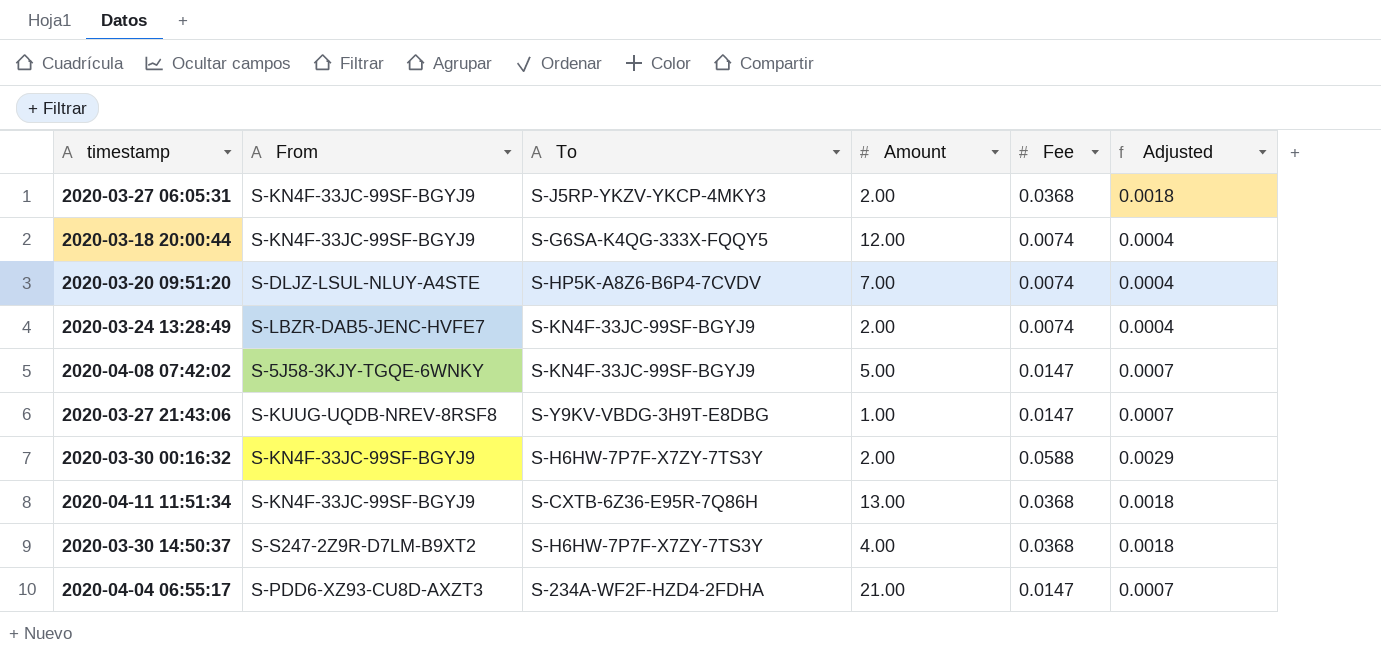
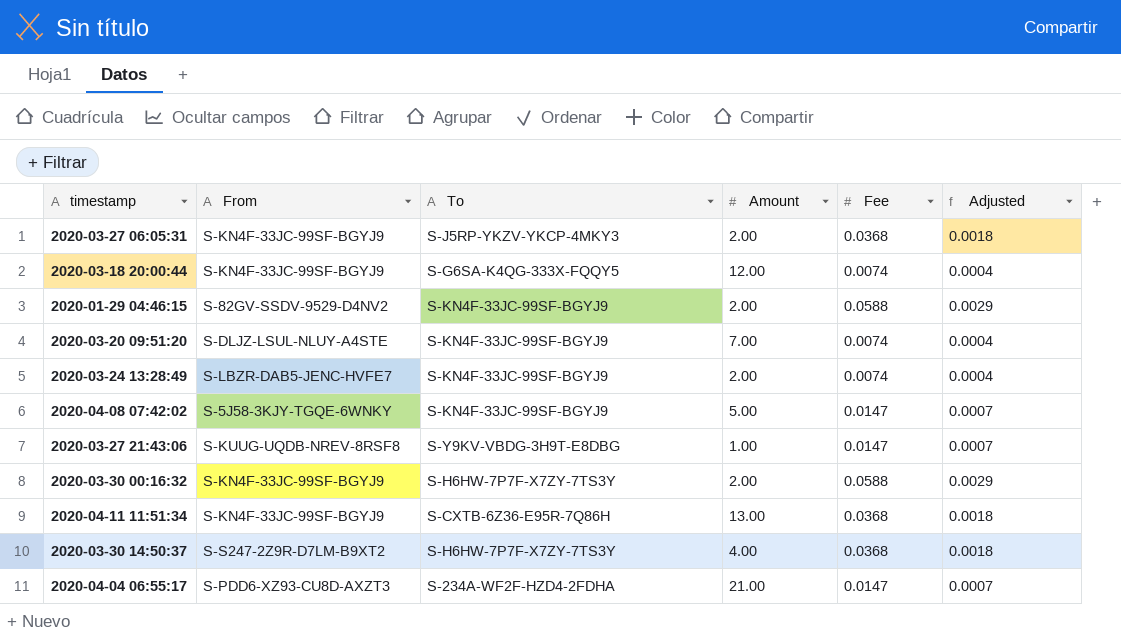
row 2020-01-29 04:46:15: none -> S-82GV-SSDV-9529-D4NV2 | S-KN4F-33JC-99SF-BGYJ9 | 2.00 | 0.0588 | 0.0029
2020-03-20 09:51:20 | To: S-HP5K-A8Z6-B6P4-7CVDV -> S-KN4F-33JC-99SF-BGYJ9

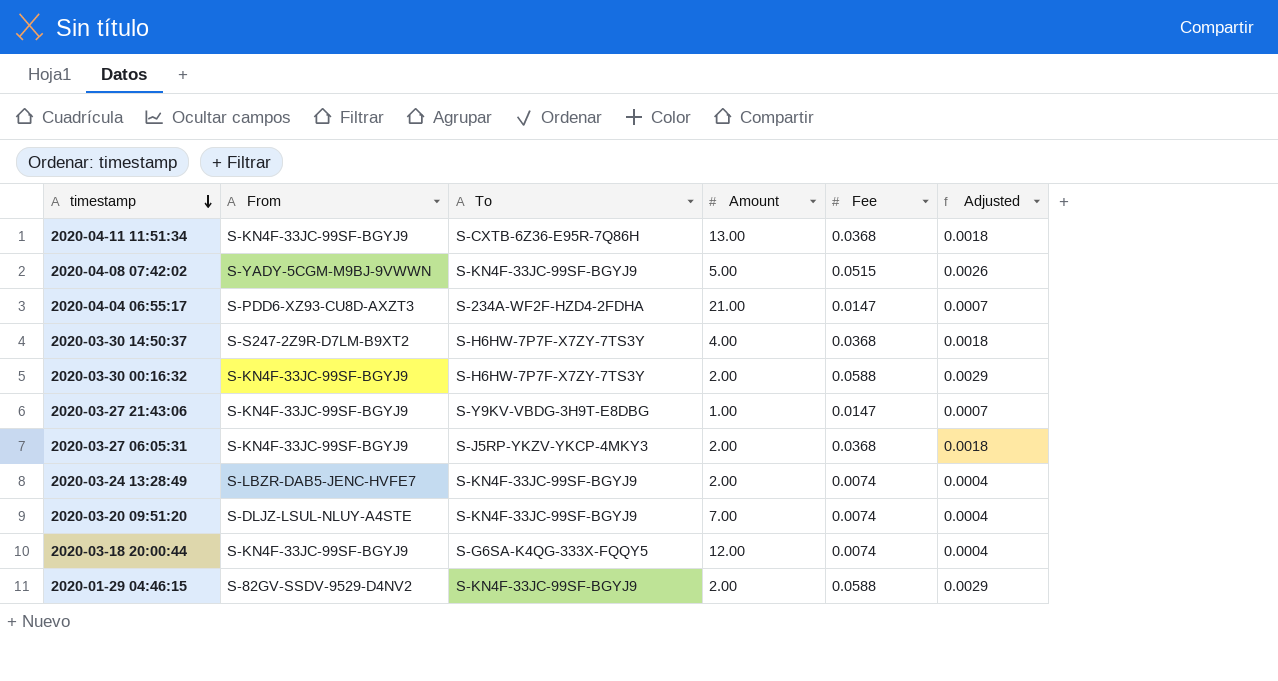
row order: none -> timestamp descending
2020-04-08 07:42:02 | From: S-5J58-3KJY-TGQE-6WNKY -> S-YADY-5CGM-M9BJ-9VWWN
2020-04-08 07:42:02 | Fee: 0.0147 -> 0.0515
2020-04-08 07:42:02 | Adjusted: 0.0007 -> 0.0026
2020-03-27 21:43:06 | From: S-KUUG-UQDB-NREV-8RSF8 -> S-KN4F-33JC-99SF-BGYJ9

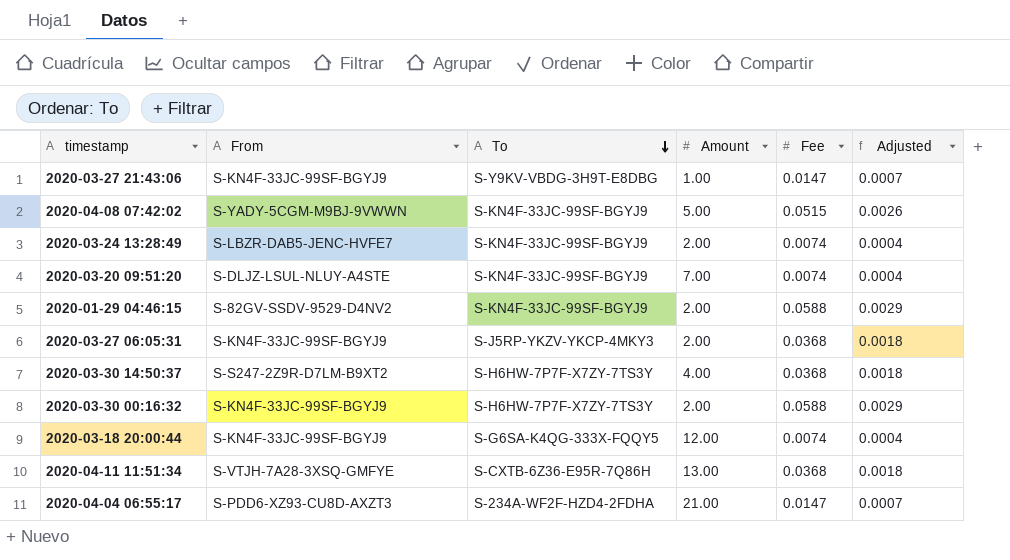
row order: timestamp descending -> To descending
2020-04-11 11:51:34 | From: S-KN4F-33JC-99SF-BGYJ9 -> S-VTJH-7A28-3XSQ-GMFYE

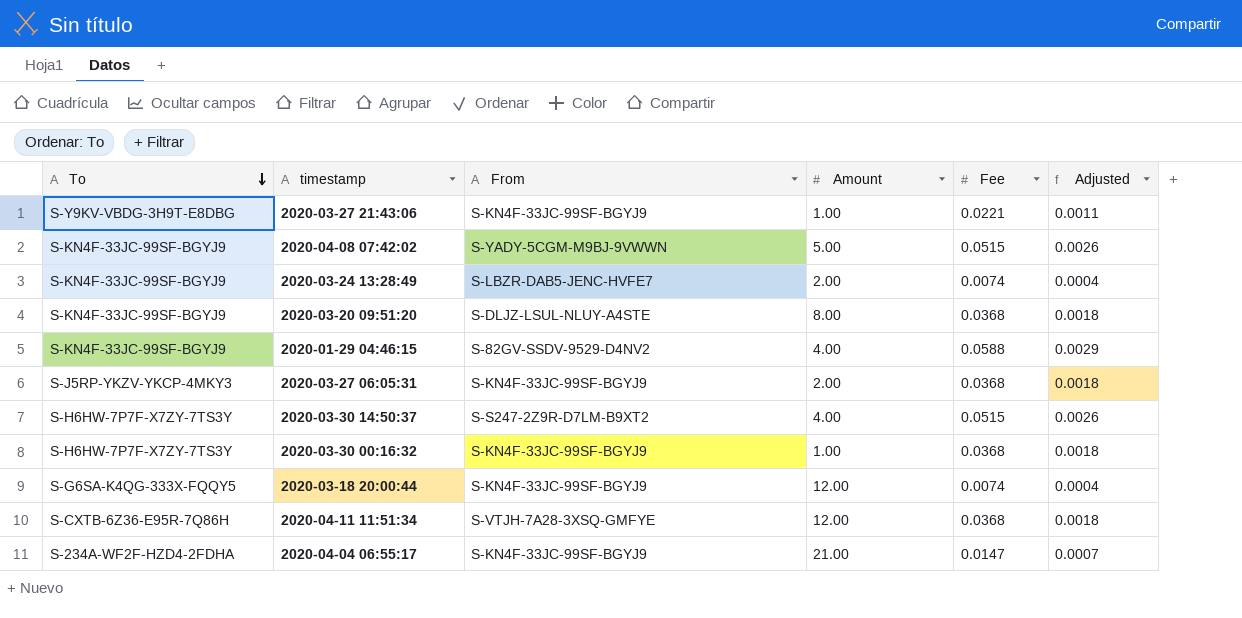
column To | position: 3 -> 1
2020-03-27 21:43:06 | Fee: 0.0147 -> 0.0221
2020-03-27 21:43:06 | Adjusted: 0.0007 -> 0.0011
2020-03-20 09:51:20 | Amount: 7.00 -> 8.00
2020-03-20 09:51:20 | Fee: 0.0074 -> 0.0368
2020-03-20 09:51:20 | Adjusted: 0.0004 -> 0.0018
2020-01-29 04:46:15 | Amount: 2.00 -> 4.00
2020-03-30 14:50:37 | Fee: 0.0368 -> 0.0515
2020-03-30 14:50:37 | Adjusted: 0.0018 -> 0.0026
2020-03-30 00:16:32 | Amount: 2.00 -> 1.00
2020-03-30 00:16:32 | Fee: 0.0588 -> 0.0368
2020-03-30 00:16:32 | Adjusted: 0.0029 -> 0.0018
2020-04-11 11:51:34 | Amount: 13.00 -> 12.00
2020-04-04 06:55:17 | From: S-PDD6-XZ93-CU8D-AXZT3 -> S-KN4F-33JC-99SF-BGYJ9

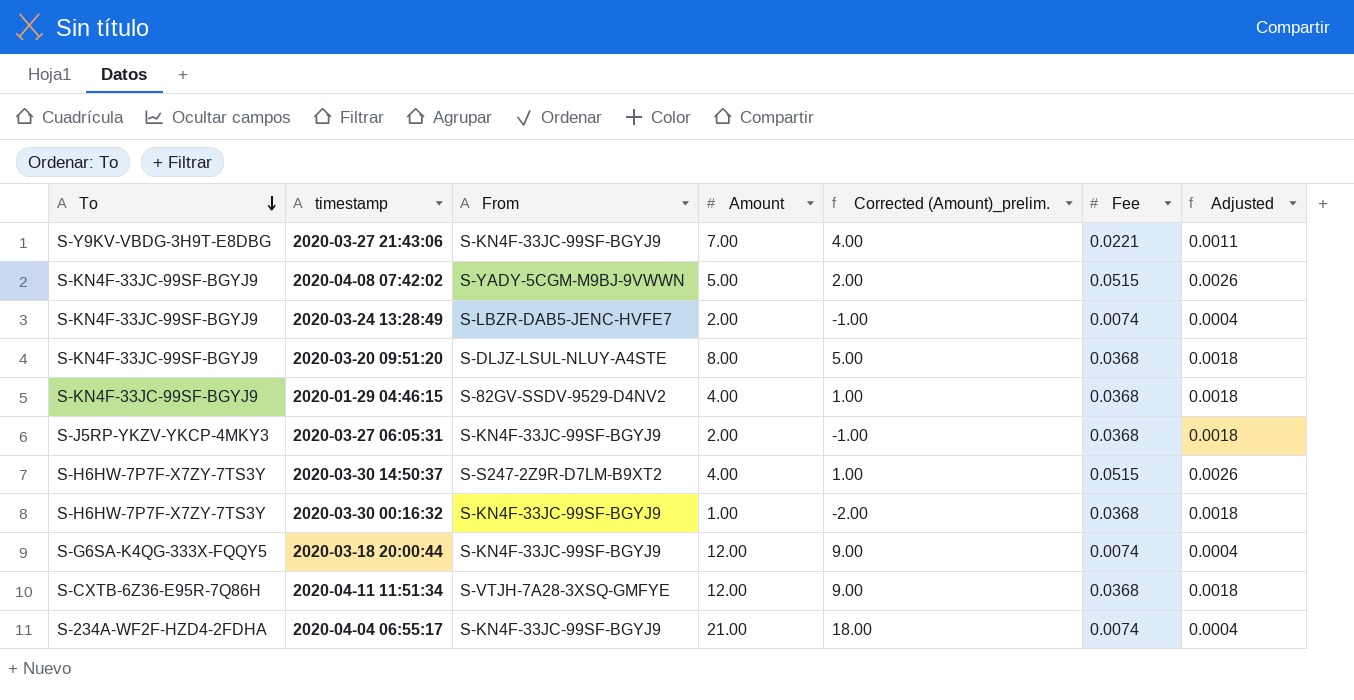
column Corrected (Amount)_prelim. | formula: none -> [Amount] - 3
2020-03-27 21:43:06 | Amount: 1.00 -> 7.00
2020-01-29 04:46:15 | Fee: 0.0588 -> 0.0368
2020-01-29 04:46:15 | Adjusted: 0.0029 -> 0.0018
2020-04-04 06:55:17 | Fee: 0.0147 -> 0.0074
2020-04-04 06:55:17 | Adjusted: 0.0007 -> 0.0004

